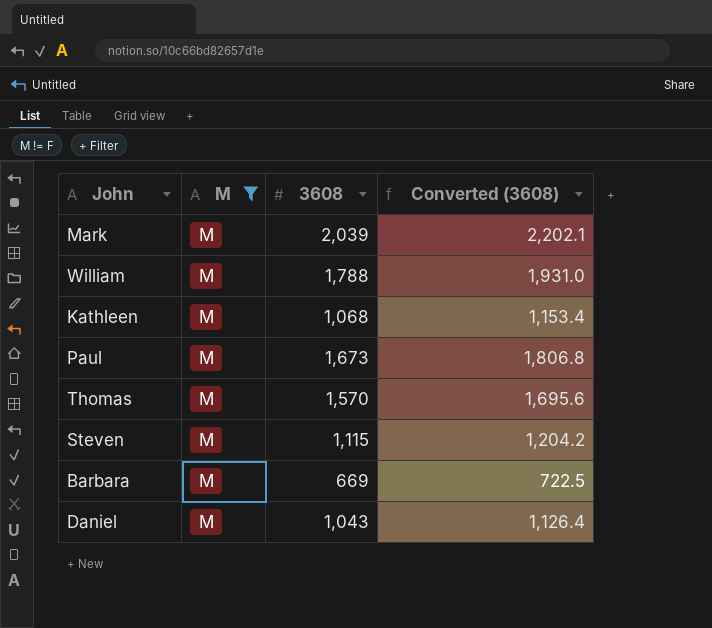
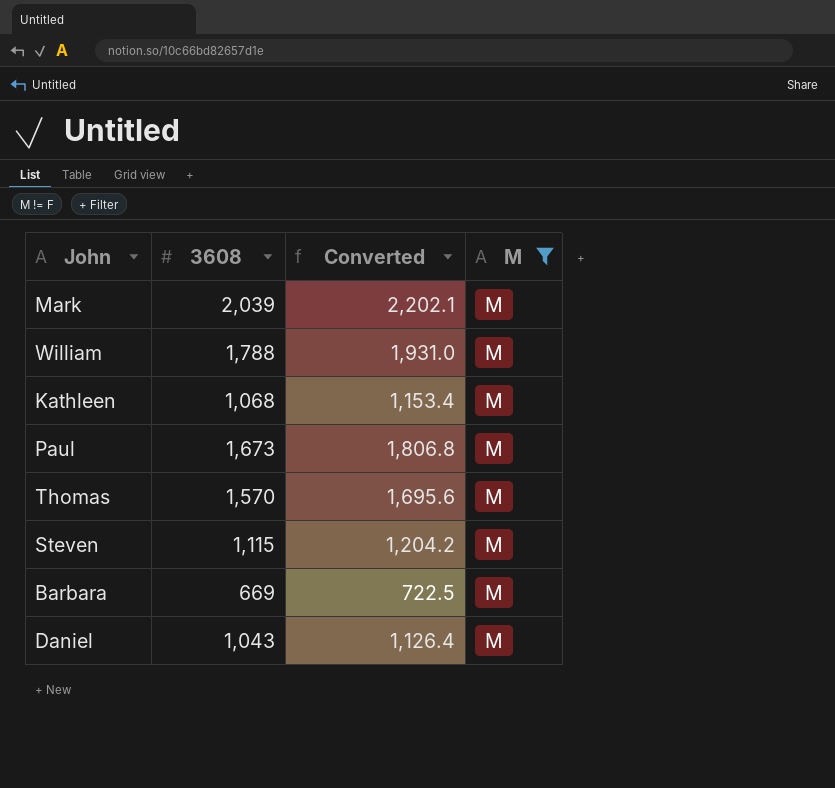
column name: Converted (3608) -> Converted
column M | position: 2 -> 4

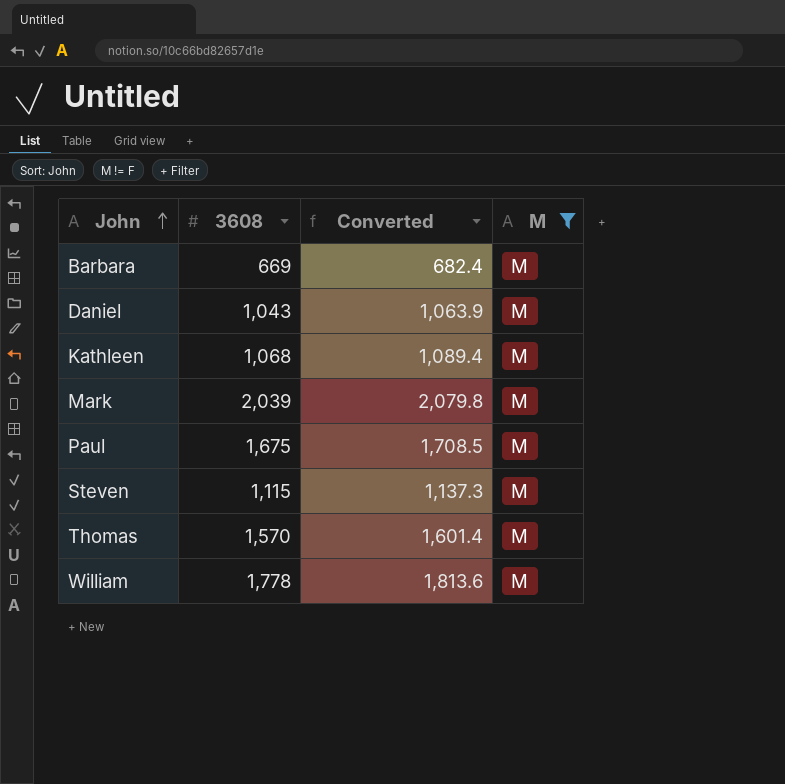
row order: none -> John ascending
column Converted | formula: [3608] * 1.08 -> [3608] * 1.02
Paul | 3608: 1,673 -> 1,675
William | 3608: 1,788 -> 1,778

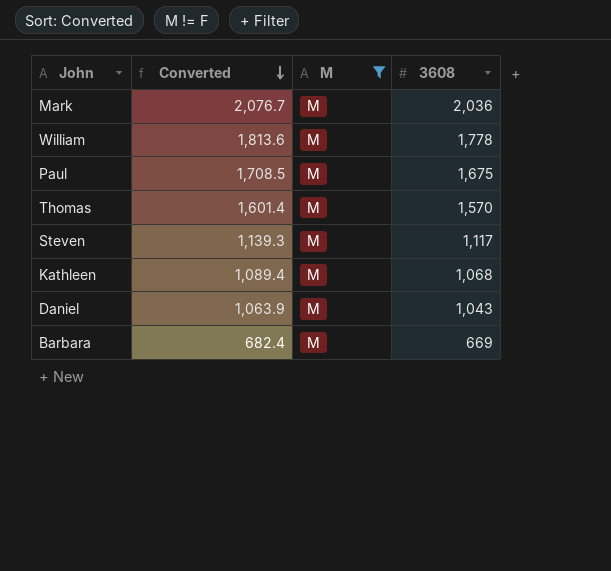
row order: John ascending -> Converted descending
column 3608 | position: 2 -> 4
Mark | Converted: 2,079.8 -> 2,076.7
Mark | 3608: 2,039 -> 2,036
Steven | Converted: 1,137.3 -> 1,139.3
Steven | 3608: 1,115 -> 1,117

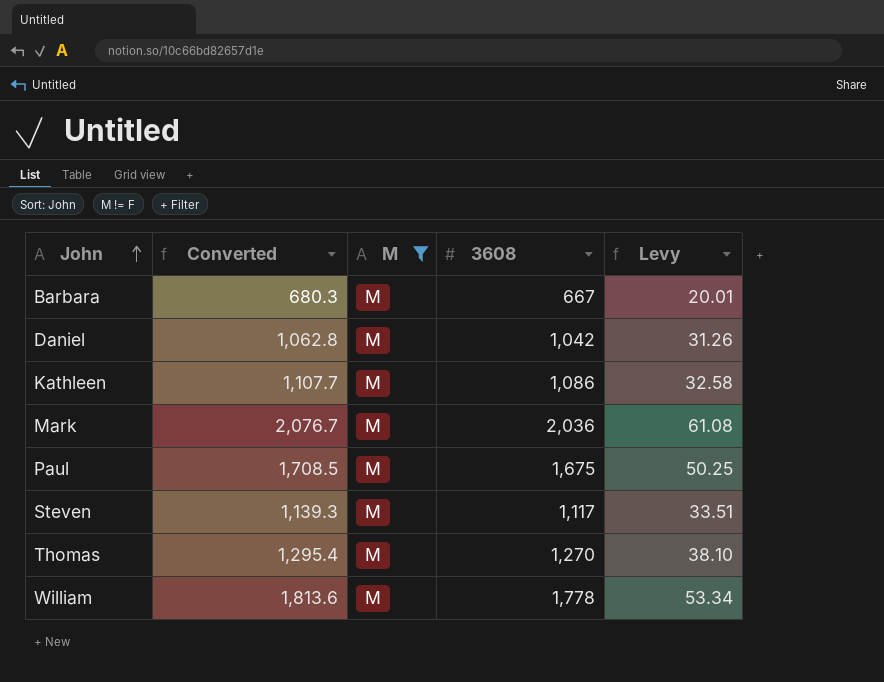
row order: Converted descending -> John ascending
column Levy | formula: none -> [3608] * 0.03
Barbara | Converted: 682.4 -> 680.3
Barbara | 3608: 669 -> 667
Daniel | Converted: 1,063.9 -> 1,062.8
Daniel | 3608: 1,043 -> 1,042
Kathleen | Converted: 1,089.4 -> 1,107.7
Kathleen | 3608: 1,068 -> 1,086
Thomas | Converted: 1,601.4 -> 1,295.4
Thomas | 3608: 1,570 -> 1,270

